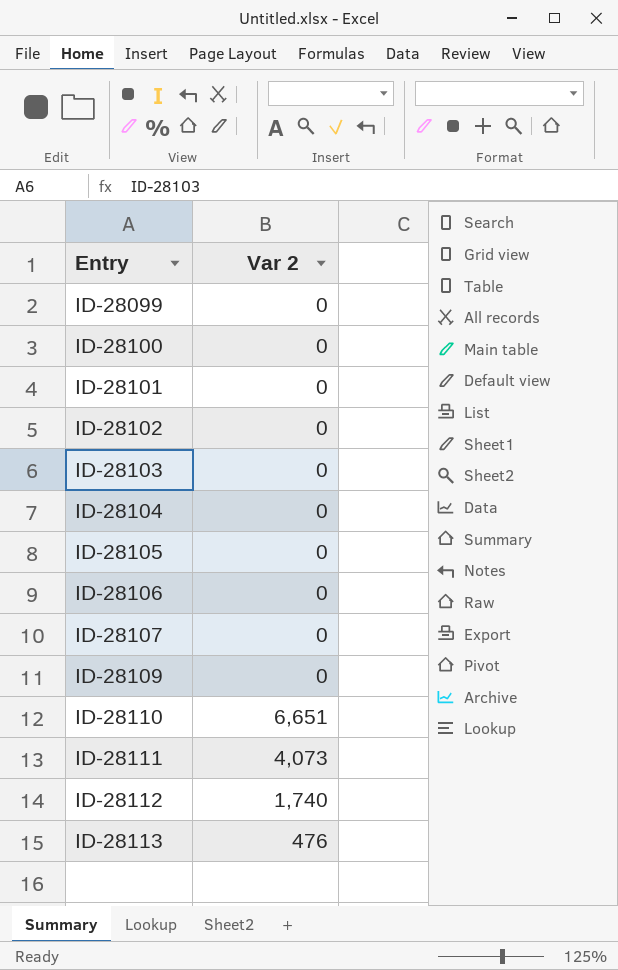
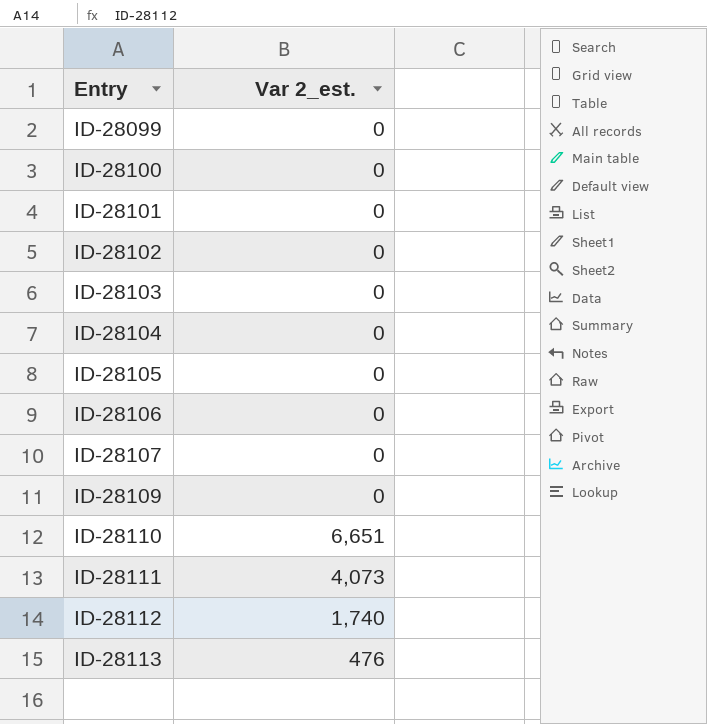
column name: Var 2 -> Var 2_est.

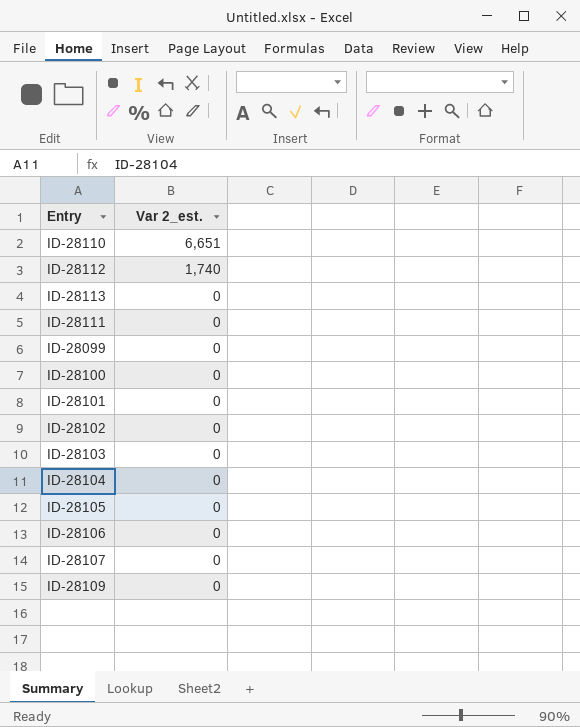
row order: Entry ascending -> Var 2_est. descending
ID-28113 | Var 2_est.: 476 -> 0
ID-28111 | Var 2_est.: 4,073 -> 0

